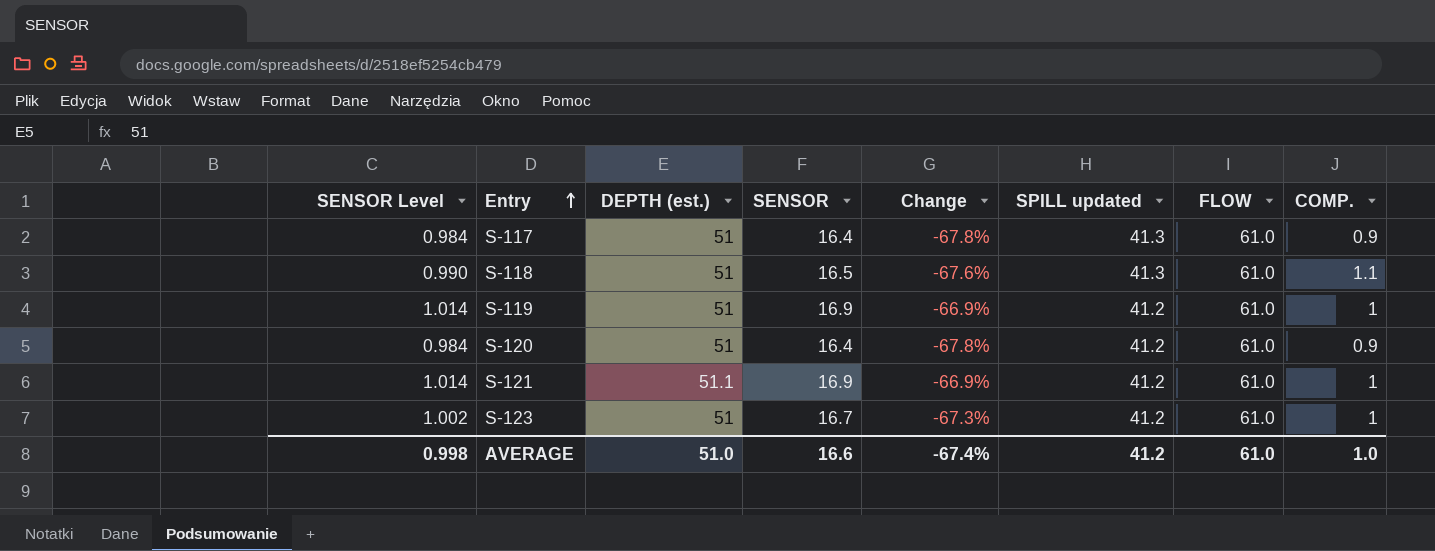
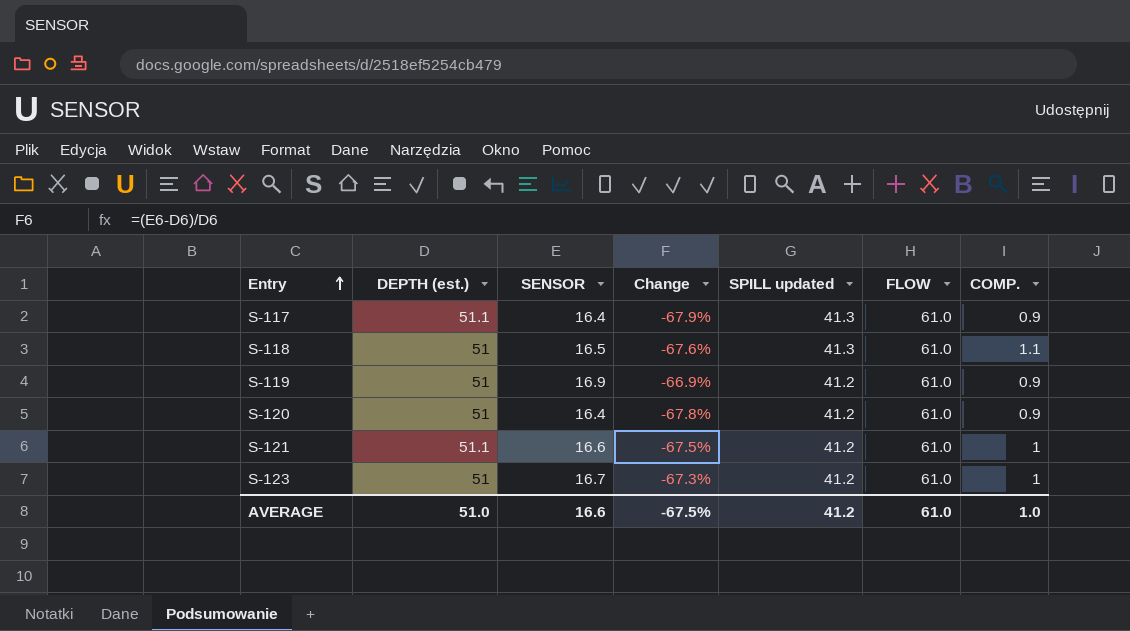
column SENSOR Level | formula: [SENSOR] * 0.06 -> none
S-117 | DEPTH (est.): 51 -> 51.1
S-117 | Change: -67.8% -> -67.9%
S-119 | COMP.: 1 -> 0.9
S-121 | SENSOR: 16.9 -> 16.6
S-121 | Change: -66.9% -> -67.5%
AVERAGE | Change: -67.4% -> -67.5%

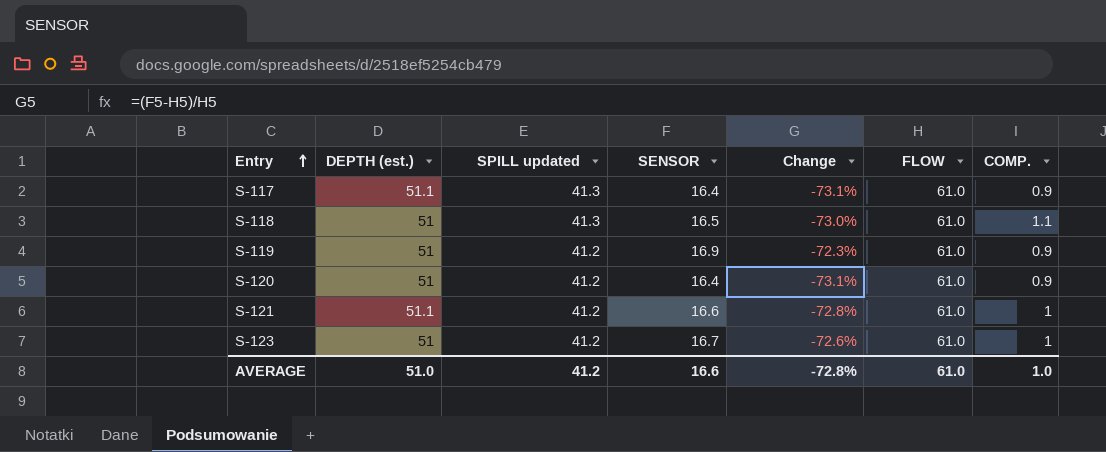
column SPILL updated | position: 5 -> 3
column Change | formula: ([SENSOR] - [DEPTH (est.)]) / [DEPTH (est.)] -> ([SENSOR] - [FLOW]) / [FLOW]
AVERAGE | Change: -67.5% -> -72.8%

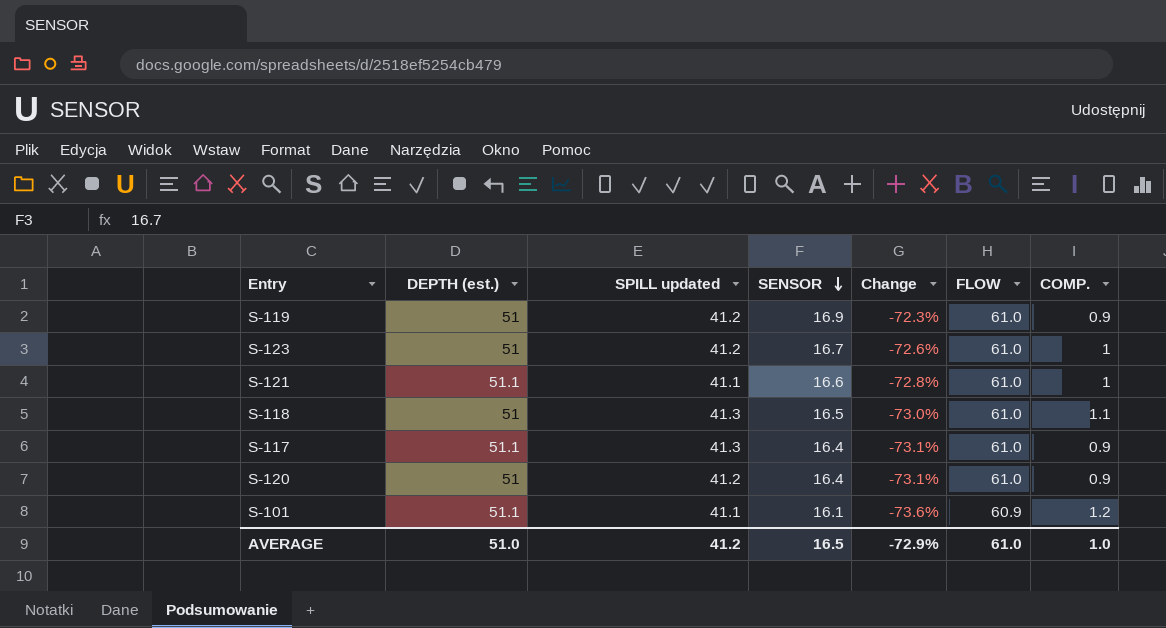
row order: Entry ascending -> SENSOR descending
S-121 | SPILL updated: 41.2 -> 41.1
row S-101: none -> 51.1 | 41.1 | 16.1 | -73.6% | 60.9 | 1.2
AVERAGE | SENSOR: 16.6 -> 16.5
AVERAGE | Change: -72.8% -> -72.9%

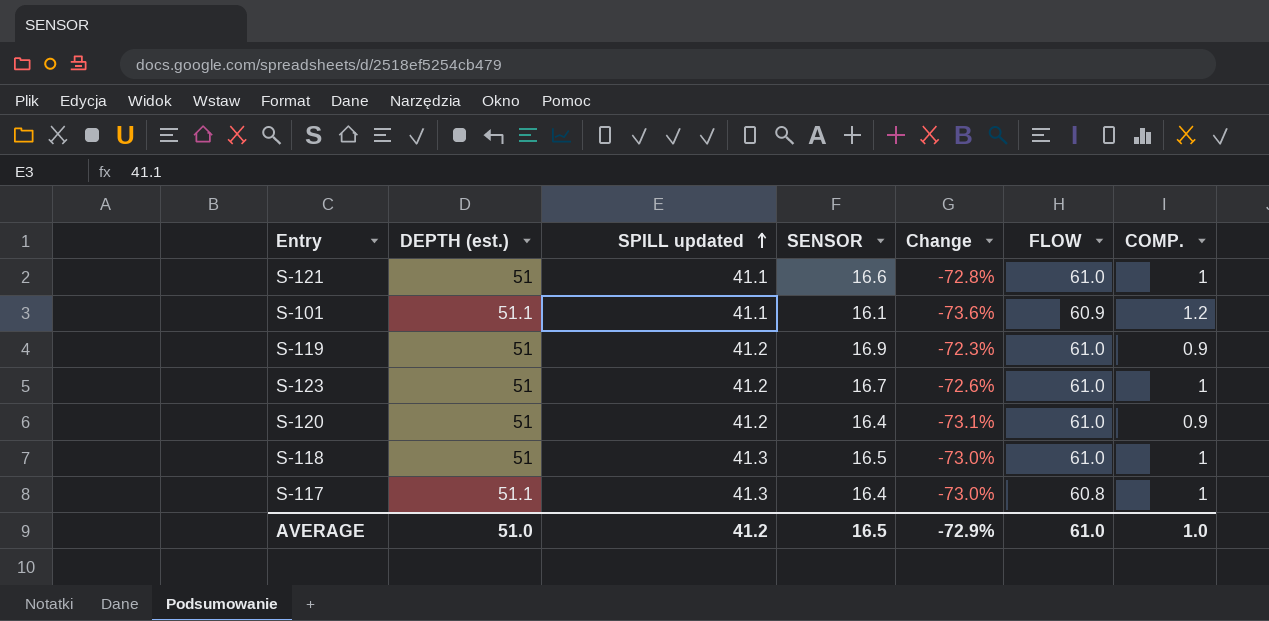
row order: SENSOR descending -> SPILL updated ascending
S-121 | DEPTH (est.): 51.1 -> 51
S-118 | COMP.: 1.1 -> 1
S-117 | Change: -73.1% -> -73.0%
S-117 | FLOW: 61.0 -> 60.8
S-117 | COMP.: 0.9 -> 1

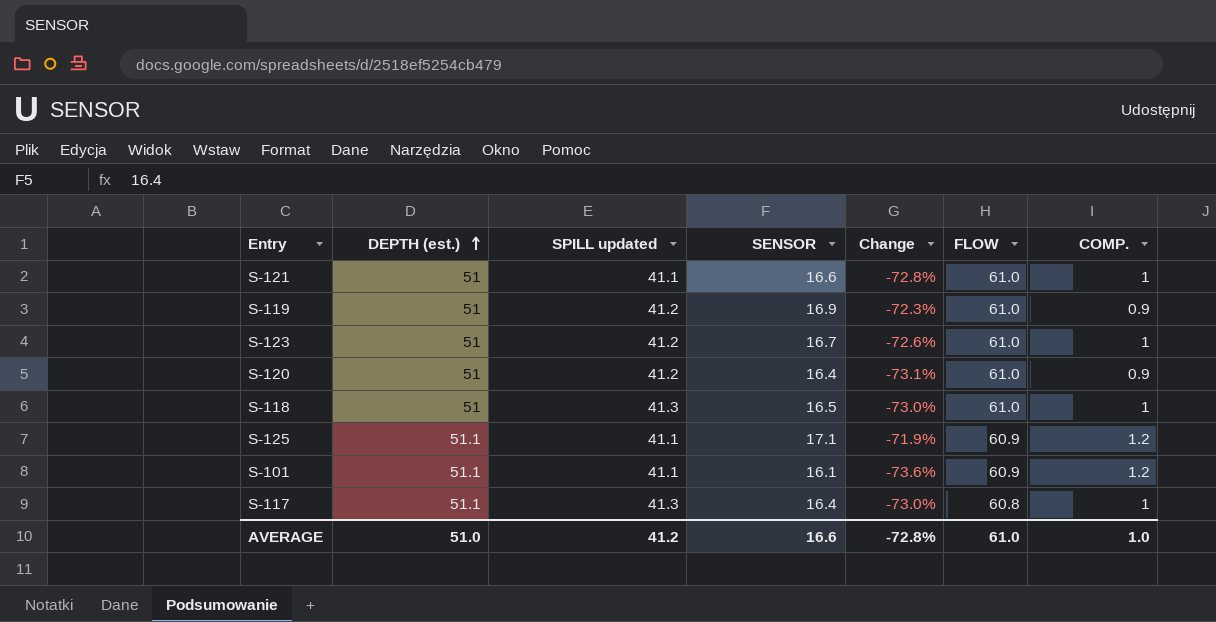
row order: SPILL updated ascending -> DEPTH (est.) ascending
row S-125: none -> 51.1 | 41.1 | 17.1 | -71.9% | 60.9 | 1.2
AVERAGE | SENSOR: 16.5 -> 16.6
AVERAGE | Change: -72.9% -> -72.8%

